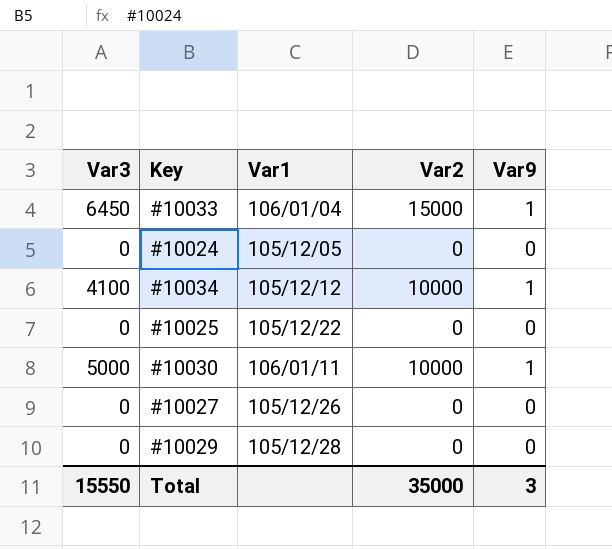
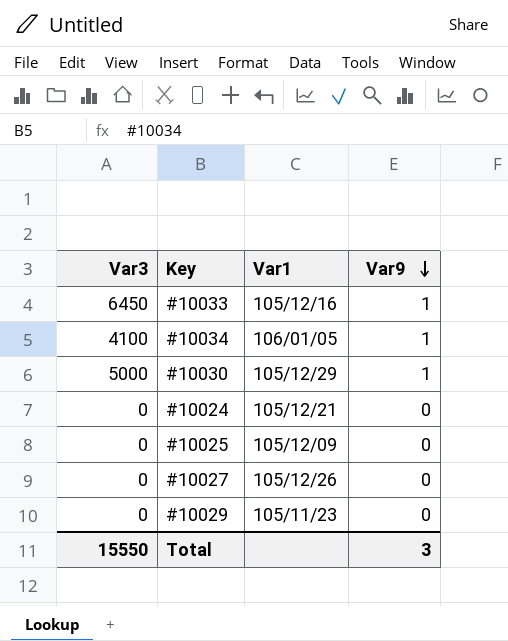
row order: none -> Var9 descending
column Var2 | position: 4 -> none
#10033 | Var1: 106/01/04 -> 105/12/16
#10034 | Var1: 105/12/12 -> 106/01/05
#10030 | Var1: 106/01/11 -> 105/12/29
#10024 | Var1: 105/12/05 -> 105/12/21
#10025 | Var1: 105/12/22 -> 105/12/09
#10029 | Var1: 105/12/28 -> 105/11/23

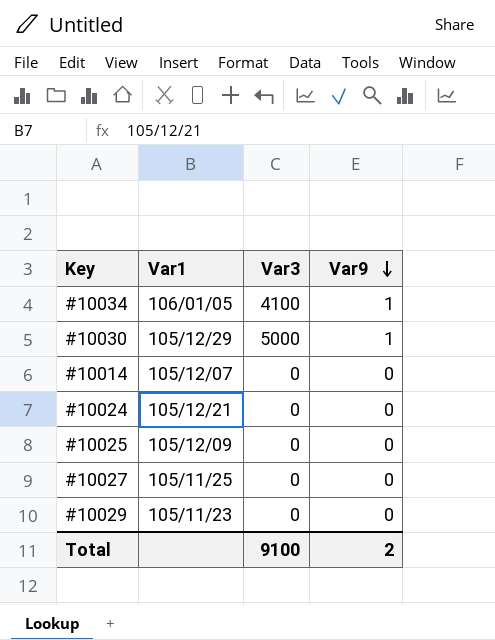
column Var3 | position: 1 -> 3
row #10033: 6450 | 105/12/16 | 1 -> none
row #10014: none -> 105/12/07 | 0 | 0
#10027 | Var1: 105/12/26 -> 105/11/25
Total | Var3: 15550 -> 9100
Total | Var9: 3 -> 2

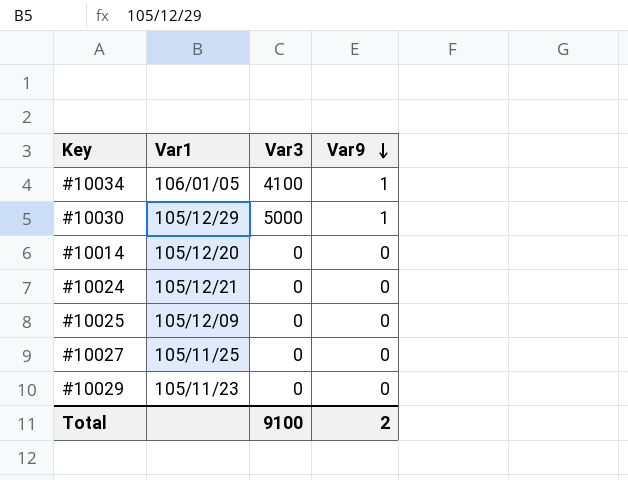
#10014 | Var1: 105/12/07 -> 105/12/20

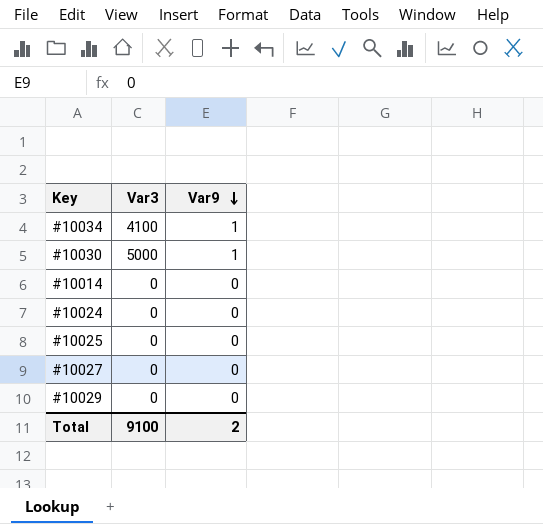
column Var1 | position: 2 -> none

